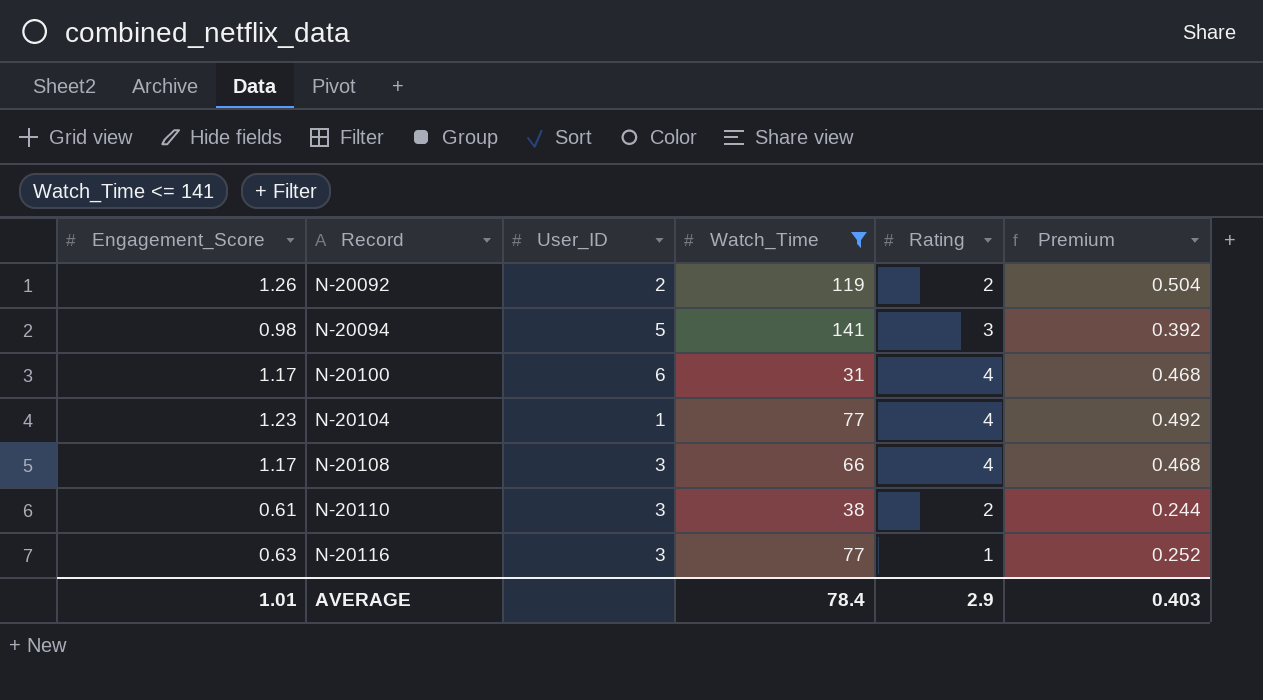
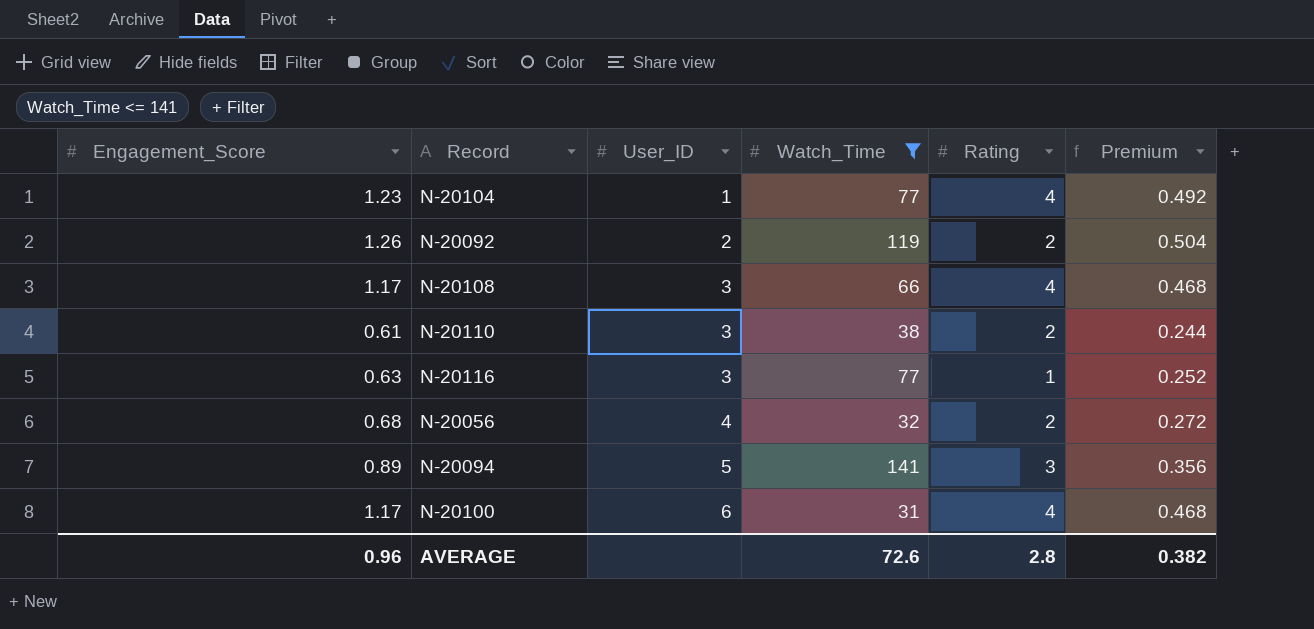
row order: Record ascending -> User_ID ascending
row N-20056: none -> 0.68 | 4 | 32 | 2 | 0.272
N-20094 | Engagement_Score: 0.98 -> 0.89
N-20094 | Premium: 0.392 -> 0.356
AVERAGE | Engagement_Score: 1.01 -> 0.96
AVERAGE | Watch_Time: 78.4 -> 72.6
AVERAGE | Rating: 2.9 -> 2.8
AVERAGE | Premium: 0.403 -> 0.382

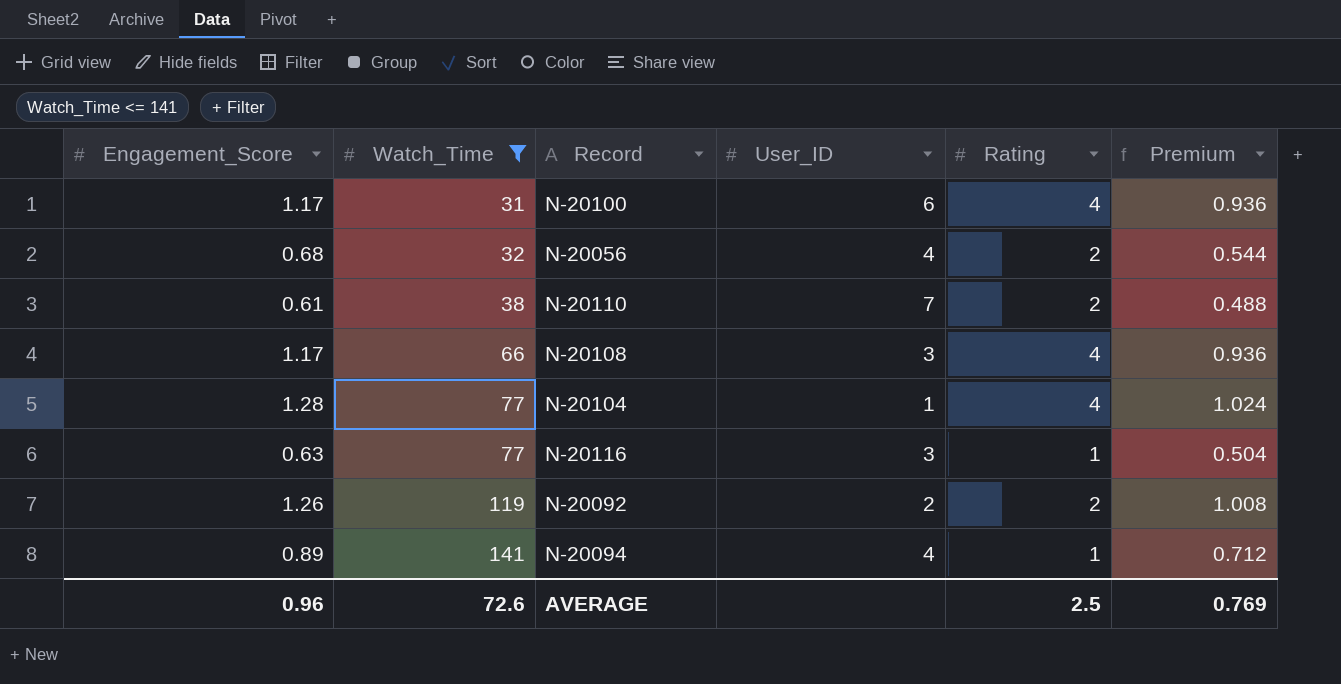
row order: User_ID ascending -> Watch_Time ascending
column Watch_Time | position: 4 -> 2
column Premium | formula: [Engagement_Score] * 0.4 -> [Engagement_Score] * 0.8
N-20110 | User_ID: 3 -> 7
N-20104 | Engagement_Score: 1.23 -> 1.28
N-20094 | User_ID: 5 -> 4
N-20094 | Rating: 3 -> 1
AVERAGE | Rating: 2.8 -> 2.5
AVERAGE | Premium: 0.382 -> 0.769

